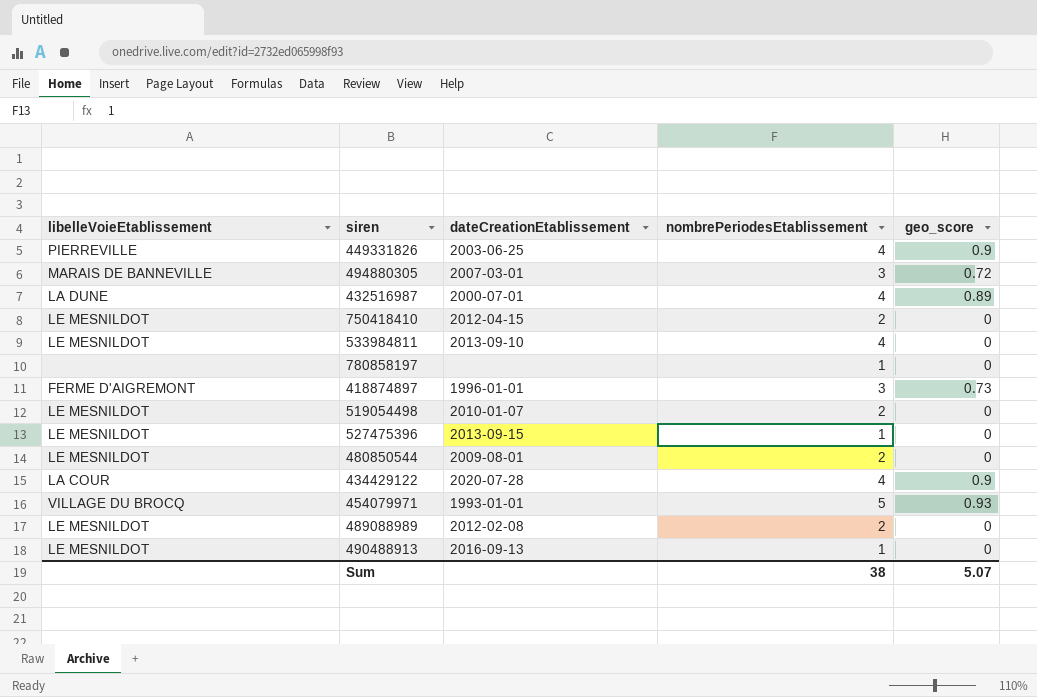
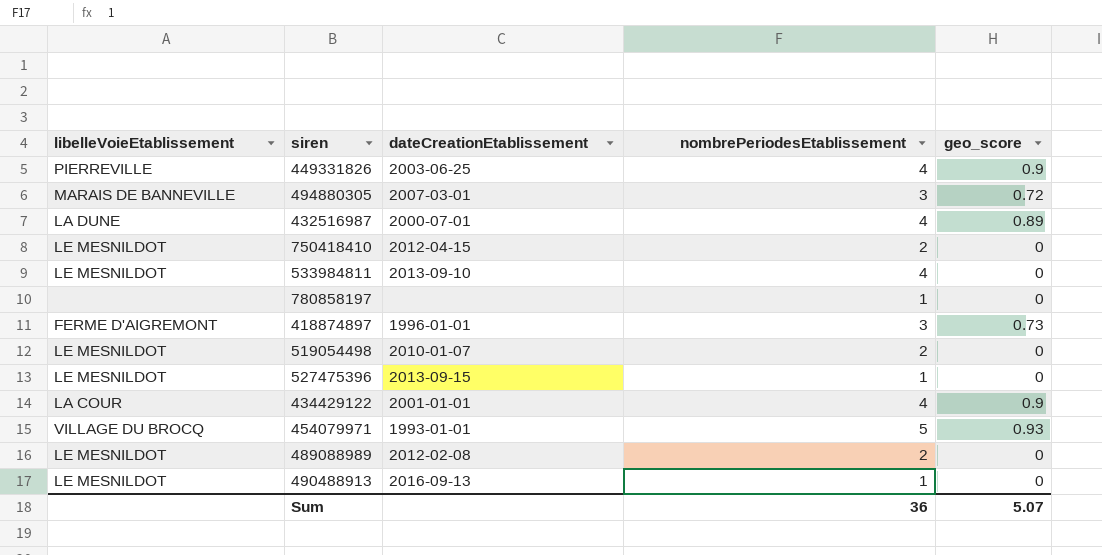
row 480850544: LE MESNILDOT | 2009-08-01 | 2 | 0 -> none
434429122 | dateCreationEtablissement: 2020-07-28 -> 2001-01-01
Sum | nombrePeriodesEtablissement: 38 -> 36

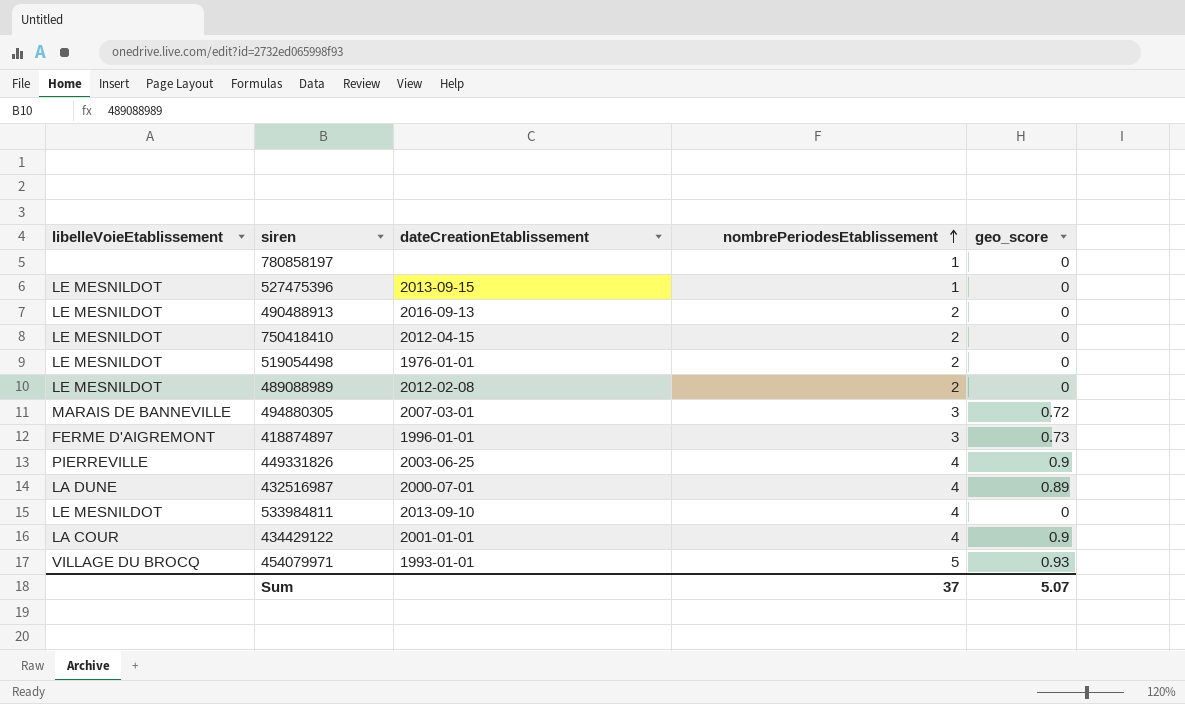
row order: none -> nombrePeriodesEtablissement ascending
490488913 | nombrePeriodesEtablissement: 1 -> 2
519054498 | dateCreationEtablissement: 2010-01-07 -> 1976-01-01
Sum | nombrePeriodesEtablissement: 36 -> 37

